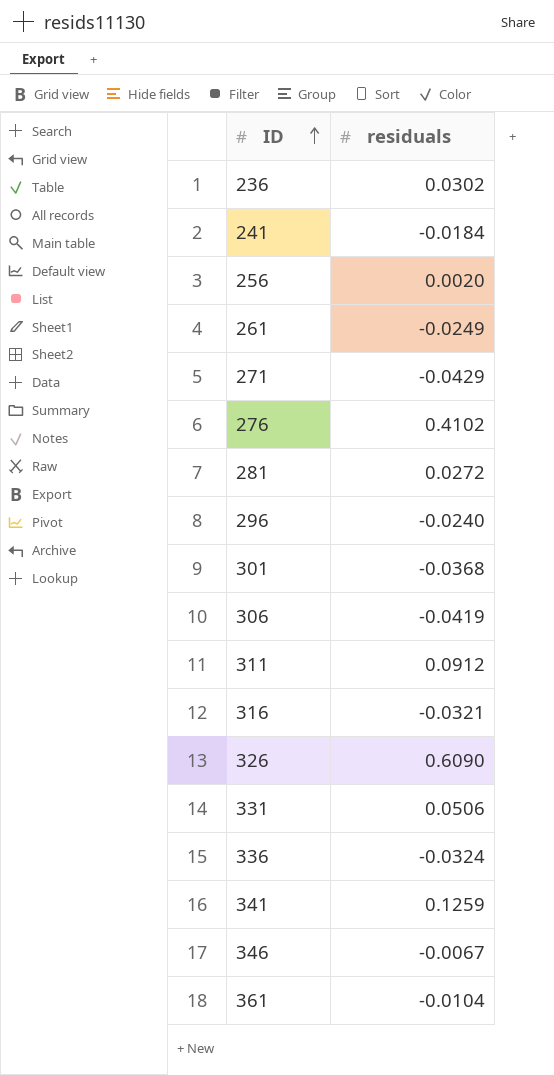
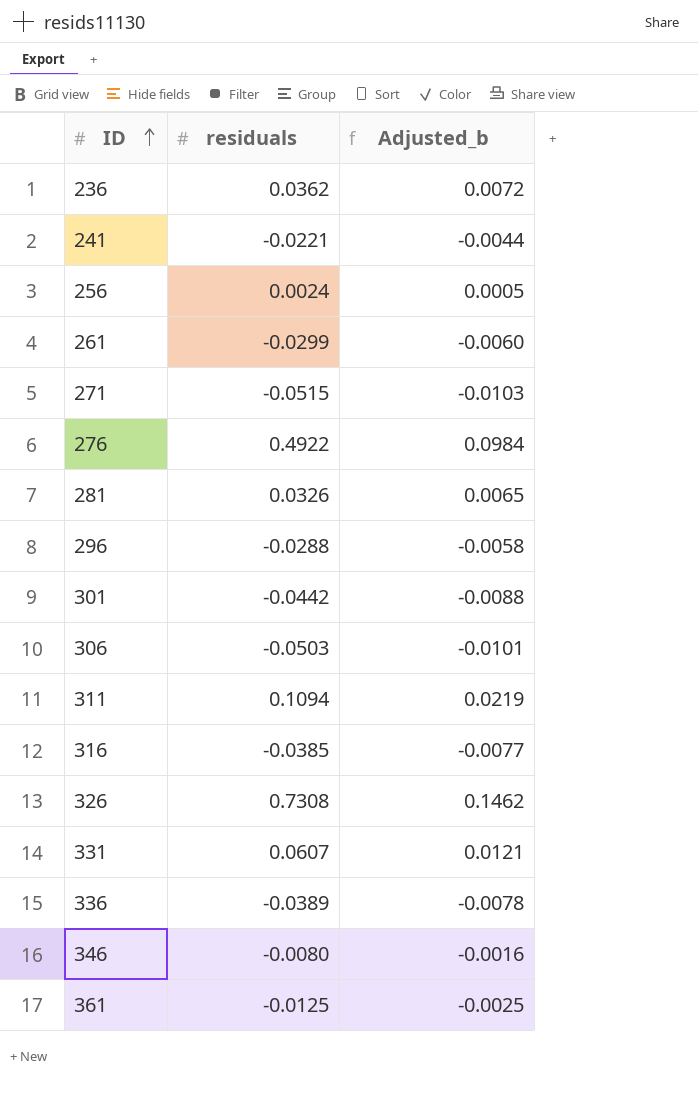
column Adjusted_b | formula: none -> [residuals] * 0.2
row 341: 0.1259 -> none
236 | residuals: 0.0302 -> 0.0362
241 | residuals: -0.0184 -> -0.0221
256 | residuals: 0.0020 -> 0.0024
261 | residuals: -0.0249 -> -0.0299
271 | residuals: -0.0429 -> -0.0515
276 | residuals: 0.4102 -> 0.4922
281 | residuals: 0.0272 -> 0.0326
296 | residuals: -0.0240 -> -0.0288
301 | residuals: -0.0368 -> -0.0442
306 | residuals: -0.0419 -> -0.0503
311 | residuals: 0.0912 -> 0.1094
316 | residuals: -0.0321 -> -0.0385
326 | residuals: 0.6090 -> 0.7308
331 | residuals: 0.0506 -> 0.0607
336 | residuals: -0.0324 -> -0.0389
346 | residuals: -0.0067 -> -0.0080
361 | residuals: -0.0104 -> -0.0125

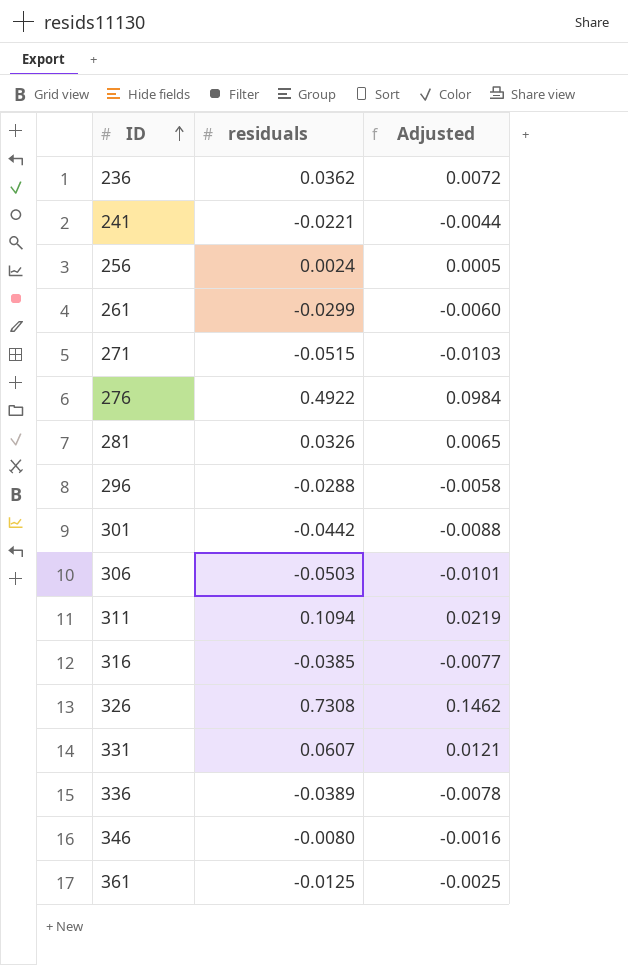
column name: Adjusted_b -> Adjusted

